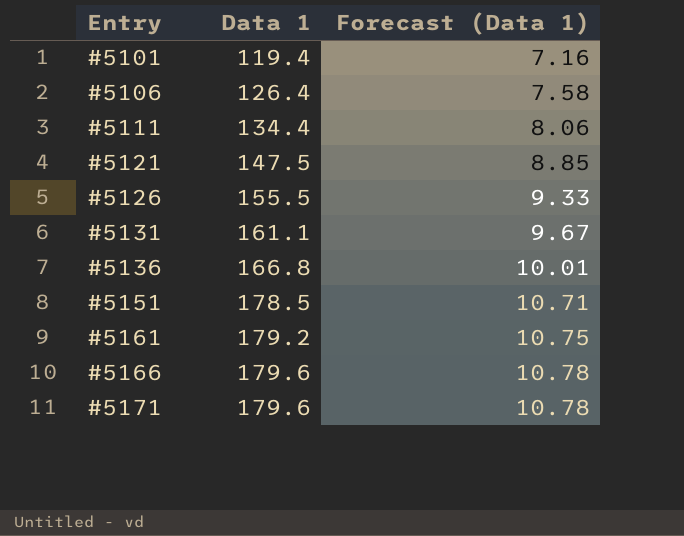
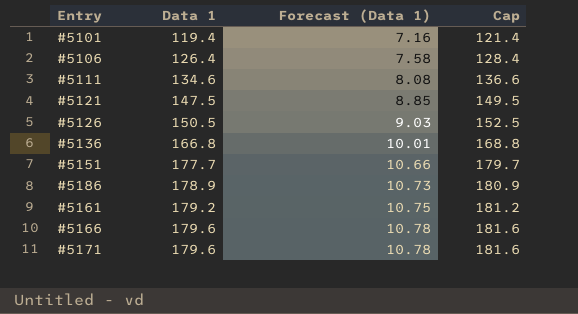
column Cap | formula: none -> [Data 1] + 2
row #5131: 161.1 | 9.67 -> none
#5111 | Data 1: 134.4 -> 134.6
#5111 | Forecast (Data 1): 8.06 -> 8.08
#5126 | Data 1: 155.5 -> 150.5
#5126 | Forecast (Data 1): 9.33 -> 9.03
#5151 | Data 1: 178.5 -> 177.7
#5151 | Forecast (Data 1): 10.71 -> 10.66
row #5186: none -> 178.9 | 10.73 | 180.9

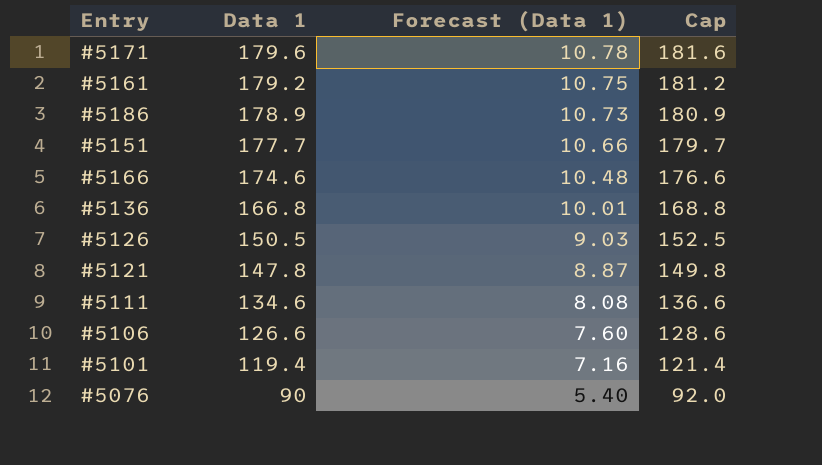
row order: Data 1 ascending -> Data 1 descending
#5166 | Data 1: 179.6 -> 174.6
#5166 | Forecast (Data 1): 10.78 -> 10.48
#5166 | Cap: 181.6 -> 176.6
#5121 | Data 1: 147.5 -> 147.8
#5121 | Forecast (Data 1): 8.85 -> 8.87
#5121 | Cap: 149.5 -> 149.8
#5106 | Data 1: 126.4 -> 126.6
#5106 | Forecast (Data 1): 7.58 -> 7.60
#5106 | Cap: 128.4 -> 128.6
row #5076: none -> 90 | 5.40 | 92.0

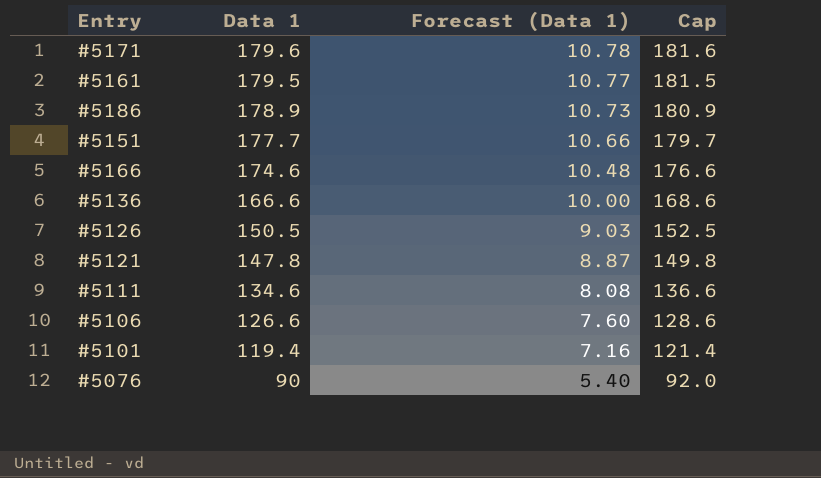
#5161 | Data 1: 179.2 -> 179.5
#5161 | Forecast (Data 1): 10.75 -> 10.77
#5161 | Cap: 181.2 -> 181.5
#5136 | Data 1: 166.8 -> 166.6
#5136 | Forecast (Data 1): 10.01 -> 10.00
#5136 | Cap: 168.8 -> 168.6

